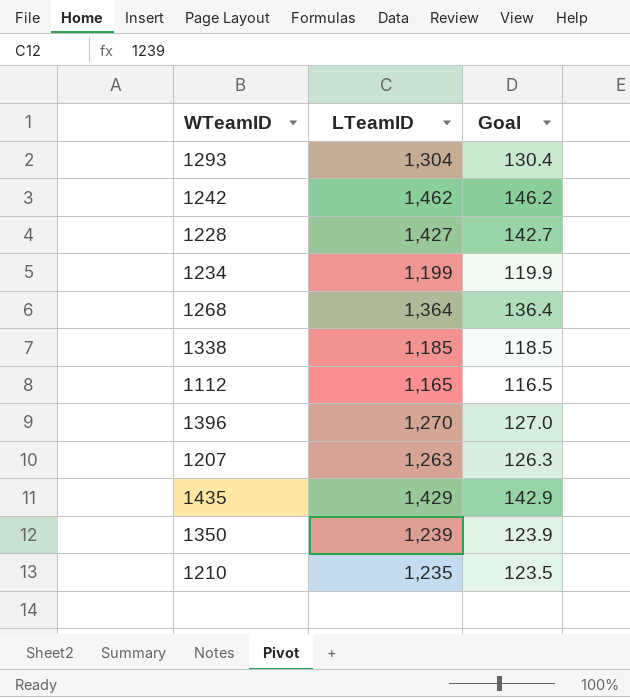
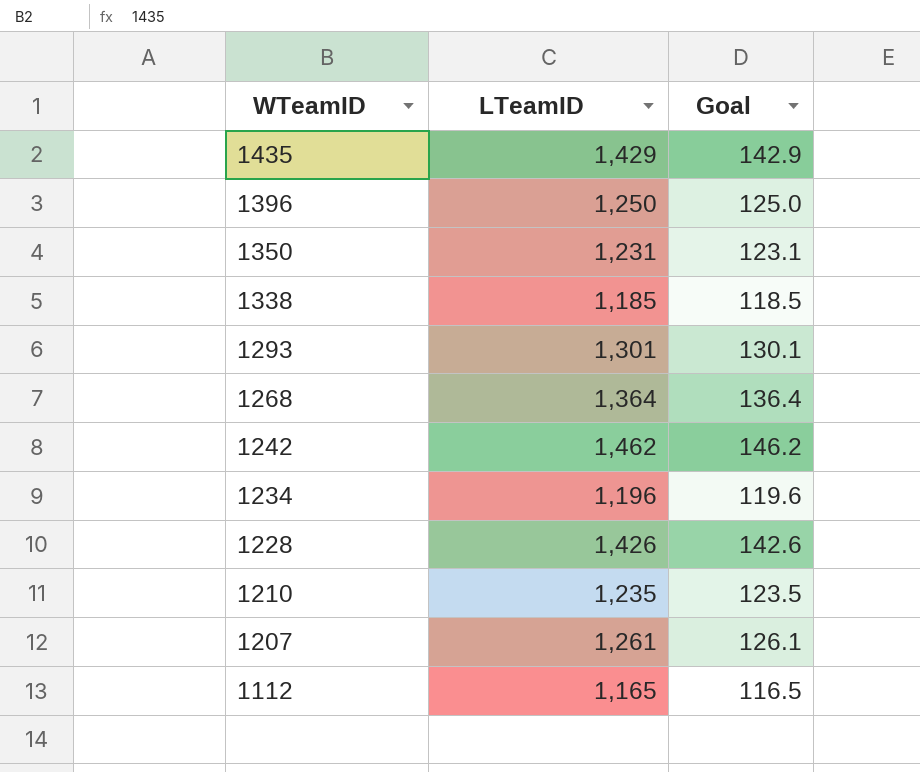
row order: none -> WTeamID descending
1396 | LTeamID: 1,270 -> 1,250
1396 | Goal: 127.0 -> 125.0
1350 | LTeamID: 1,239 -> 1,231
1350 | Goal: 123.9 -> 123.1
1293 | LTeamID: 1,304 -> 1,301
1293 | Goal: 130.4 -> 130.1
1234 | LTeamID: 1,199 -> 1,196
1234 | Goal: 119.9 -> 119.6
1228 | LTeamID: 1,427 -> 1,426
1228 | Goal: 142.7 -> 142.6
1207 | LTeamID: 1,263 -> 1,261
1207 | Goal: 126.3 -> 126.1

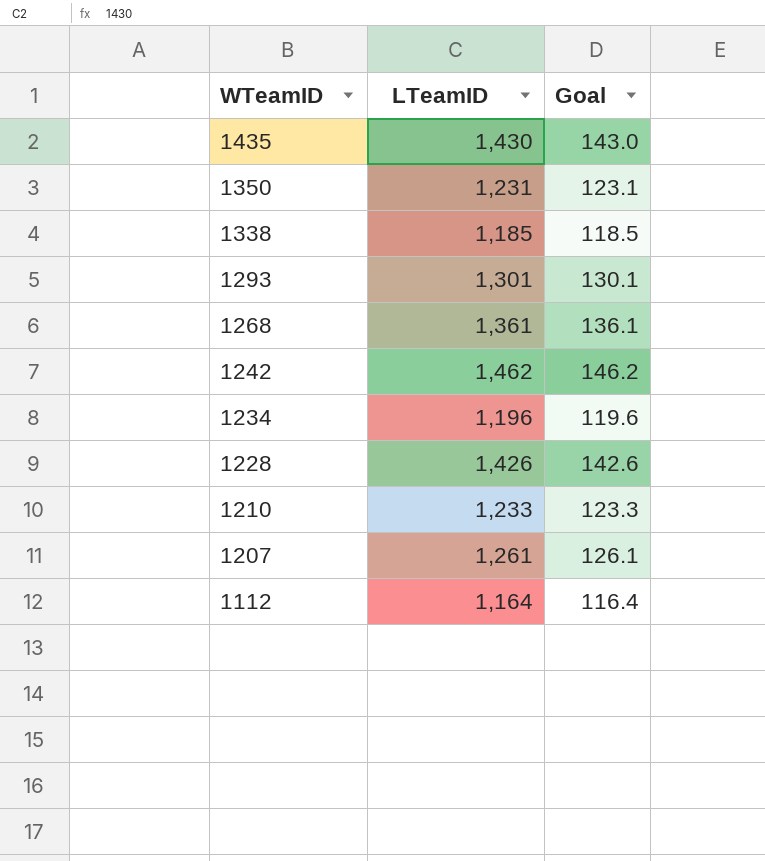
row 1396: 1,250 | 125.0 -> none
1435 | LTeamID: 1,429 -> 1,430
1435 | Goal: 142.9 -> 143.0
1268 | LTeamID: 1,364 -> 1,361
1268 | Goal: 136.4 -> 136.1
1210 | LTeamID: 1,235 -> 1,233
1210 | Goal: 123.5 -> 123.3
1112 | LTeamID: 1,165 -> 1,164
1112 | Goal: 116.5 -> 116.4

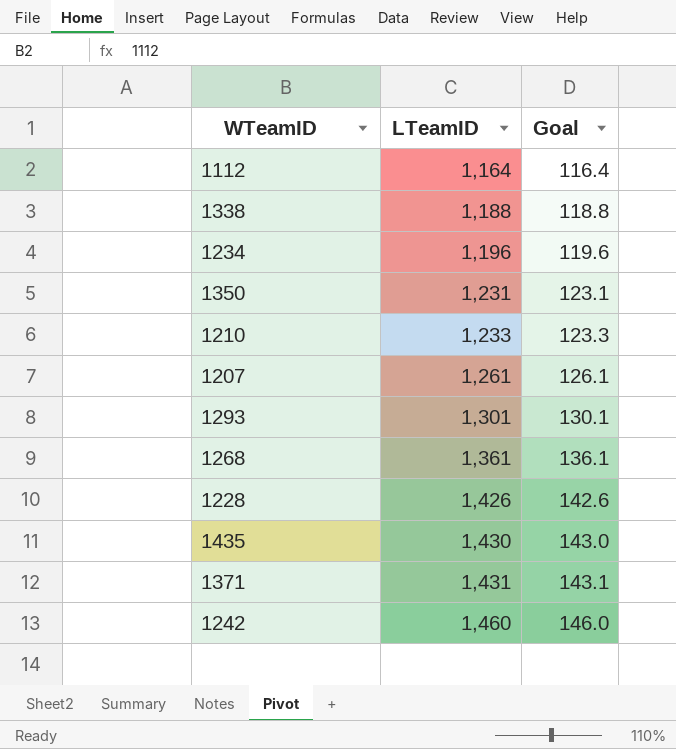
row order: WTeamID descending -> LTeamID ascending
1338 | LTeamID: 1,185 -> 1,188
1338 | Goal: 118.5 -> 118.8
row 1371: none -> 1,431 | 143.1
1242 | LTeamID: 1,462 -> 1,460
1242 | Goal: 146.2 -> 146.0

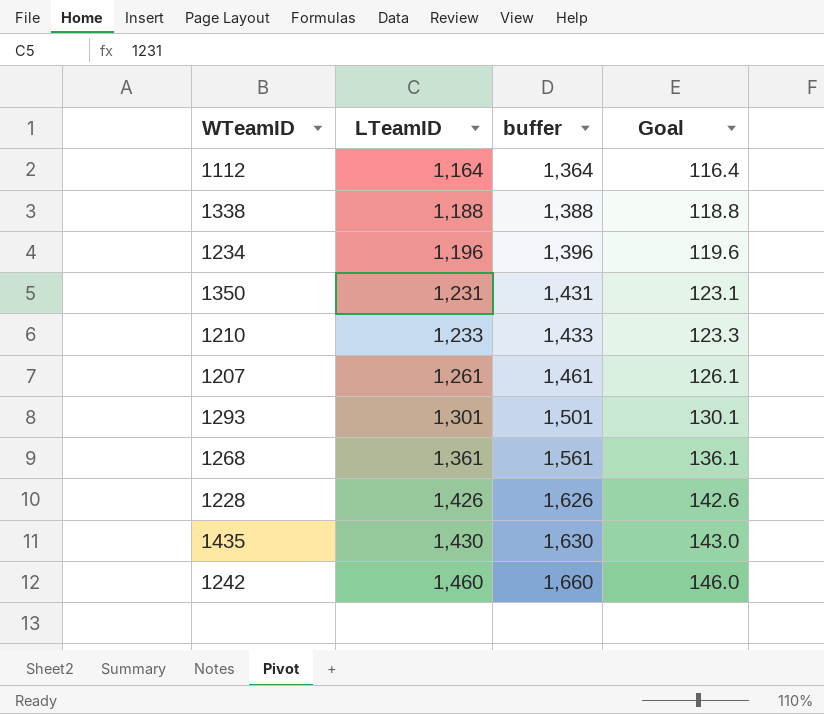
column buffer | formula: none -> [LTeamID] + 200
row 1371: 1,431 | 143.1 -> none

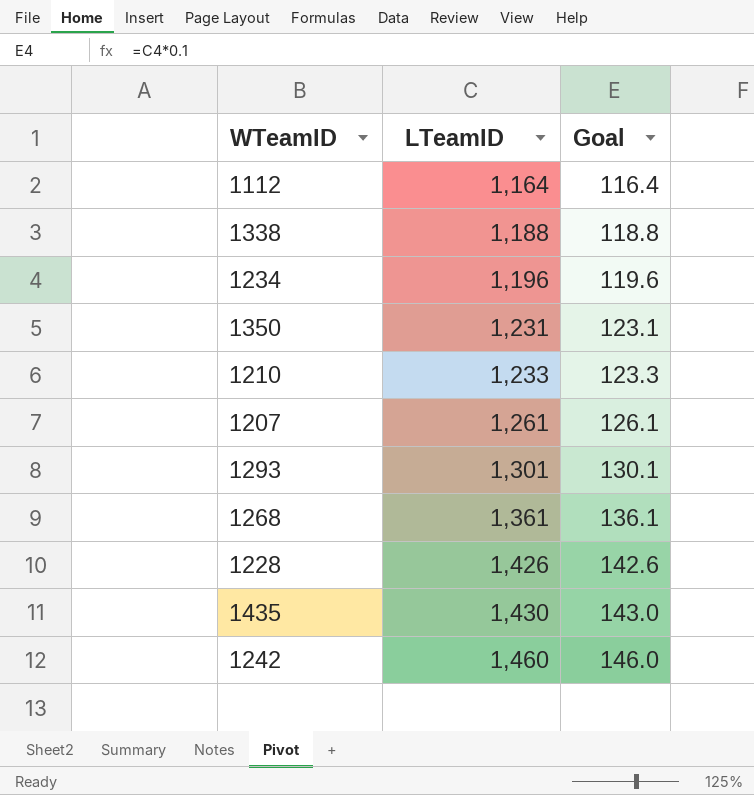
column buffer | formula: [LTeamID] + 200 -> none

